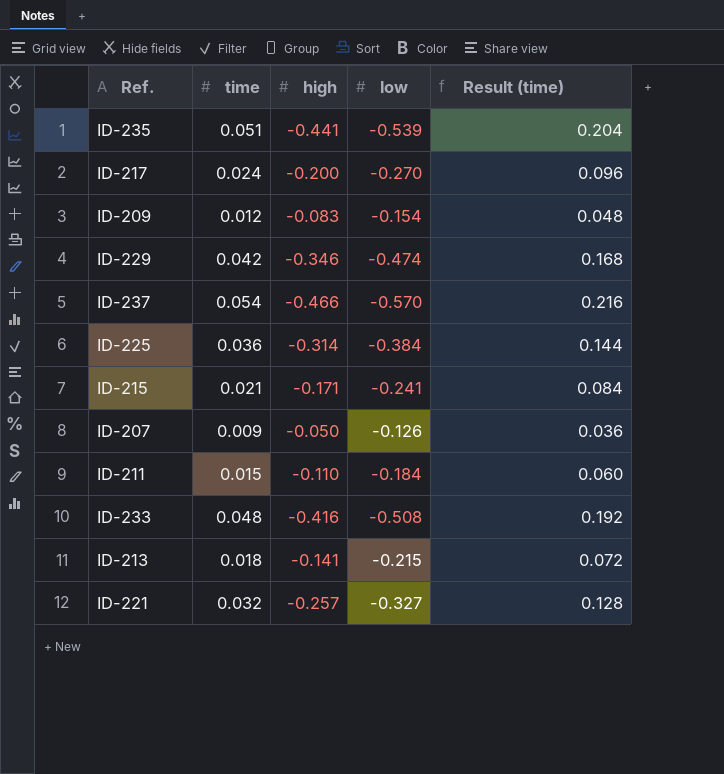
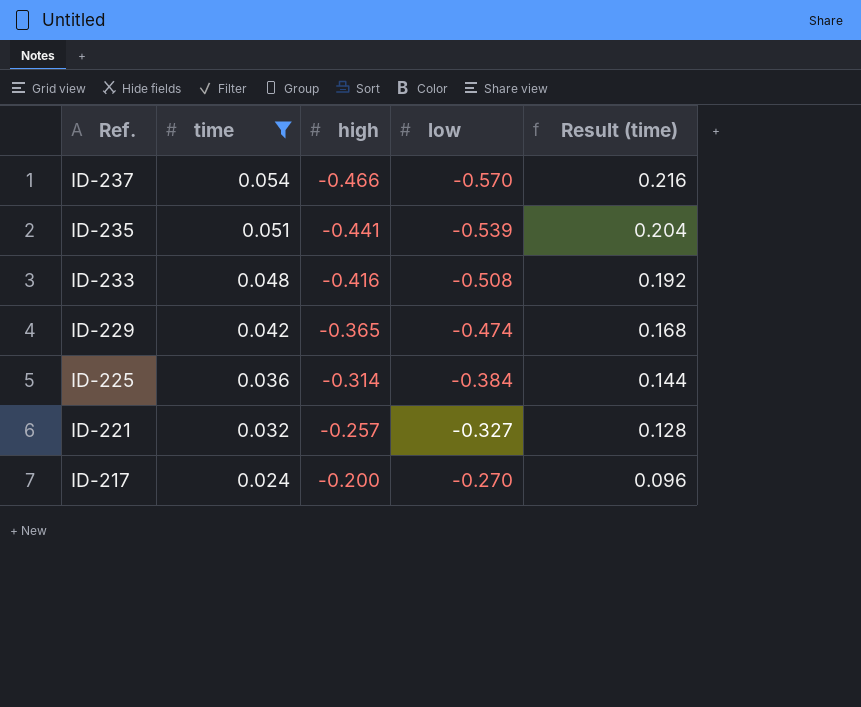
filter: none -> time >= 0.024
row order: none -> Ref. descending
ID-229 | high: -0.346 -> -0.365

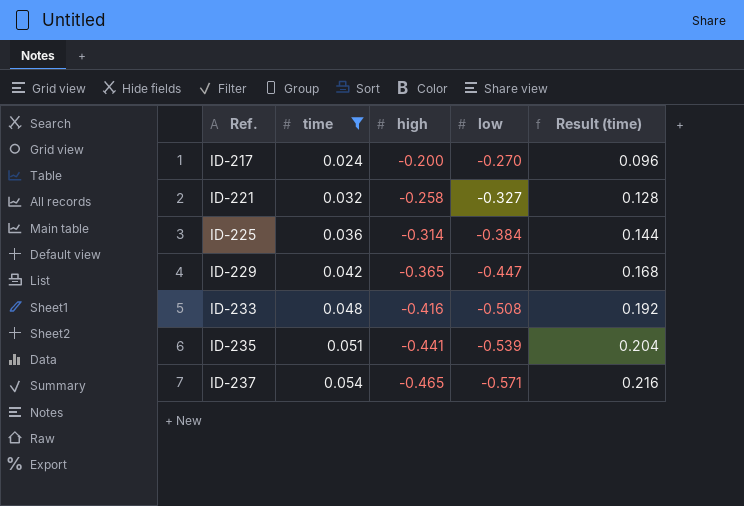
row order: Ref. descending -> Ref. ascending
ID-221 | high: -0.257 -> -0.258
ID-229 | low: -0.474 -> -0.447
ID-237 | high: -0.466 -> -0.465
ID-237 | low: -0.570 -> -0.571

